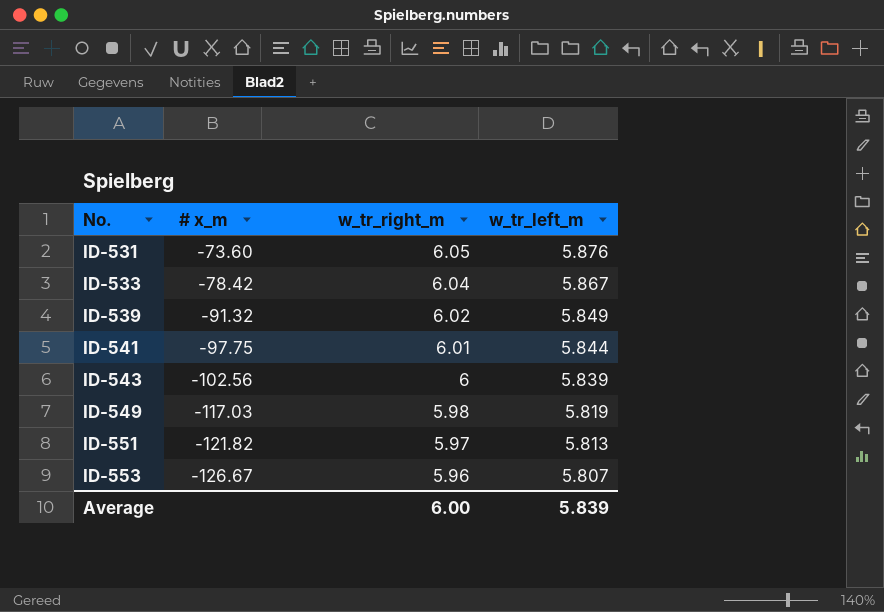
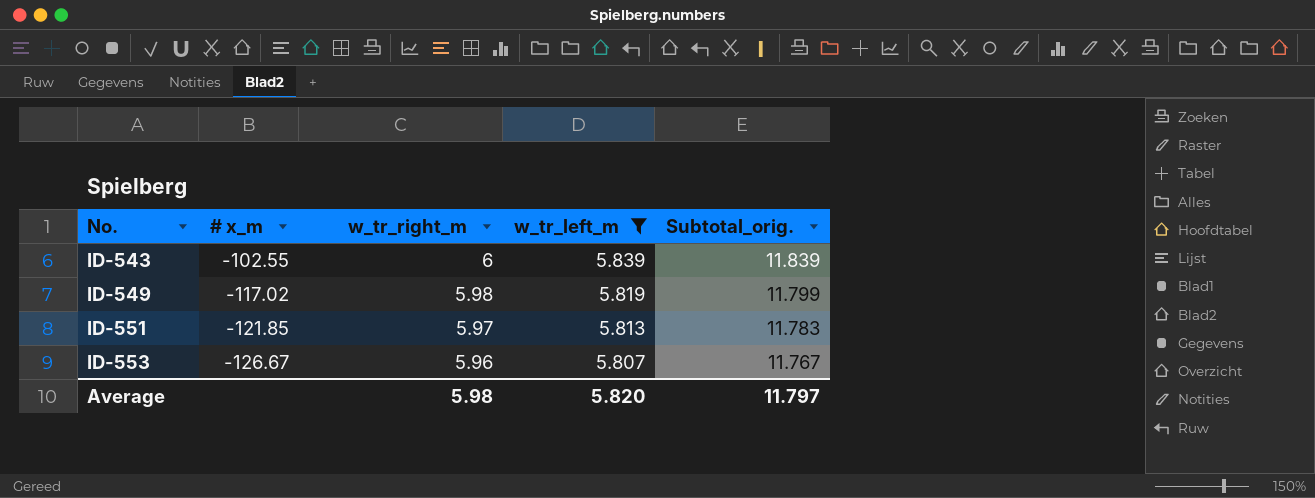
filter: none -> w_tr_left_m <= 5.839
column Subtotal_orig. | formula: none -> [w_tr_right_m] + [w_tr_left_m]
ID-543 | # x_m: -102.56 -> -102.55
ID-549 | # x_m: -117.03 -> -117.02
ID-551 | # x_m: -121.82 -> -121.85
Average | w_tr_right_m: 6.00 -> 5.98
Average | w_tr_left_m: 5.839 -> 5.820

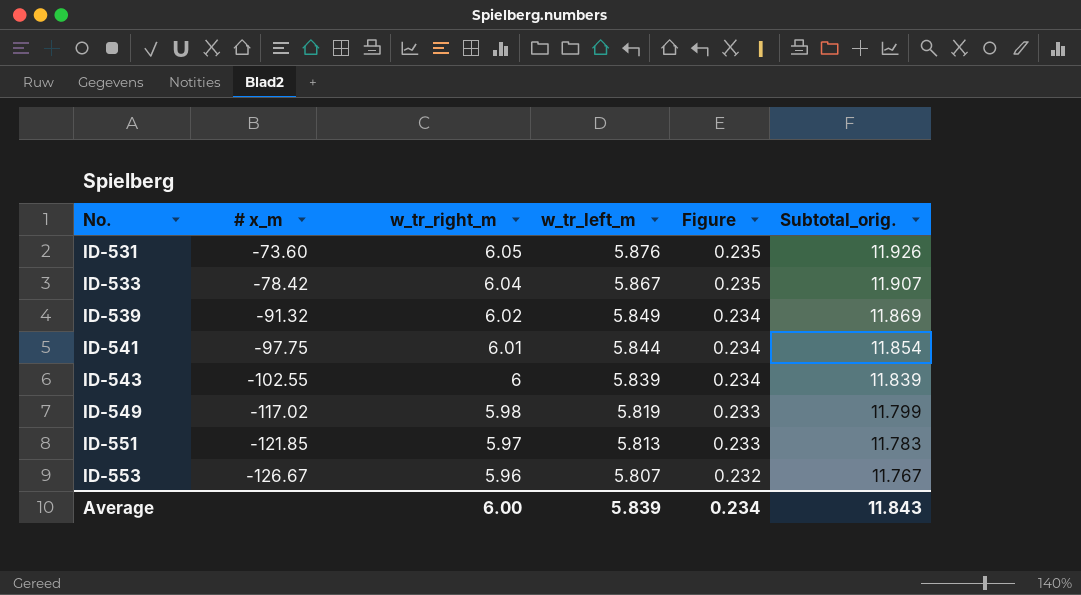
filter: w_tr_left_m <= 5.839 -> none
column Figure | formula: none -> [w_tr_left_m] * 0.04
Average | w_tr_right_m: 5.98 -> 6.00
Average | w_tr_left_m: 5.820 -> 5.839
Average | Subtotal_orig.: 11.797 -> 11.843

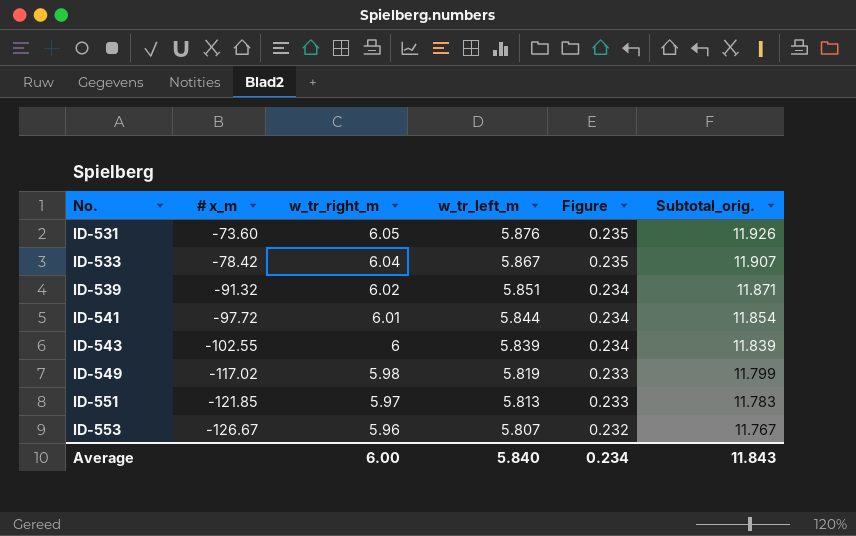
ID-539 | w_tr_left_m: 5.849 -> 5.851
ID-539 | Subtotal_orig.: 11.869 -> 11.871
ID-541 | # x_m: -97.75 -> -97.72
Average | w_tr_left_m: 5.839 -> 5.840

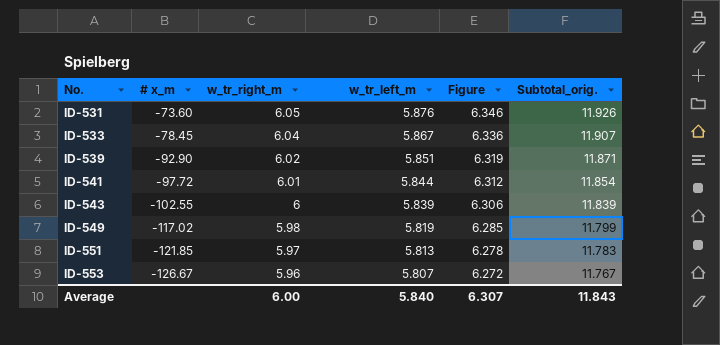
column Figure | formula: [w_tr_left_m] * 0.04 -> [w_tr_left_m] * 1.08
ID-533 | # x_m: -78.42 -> -78.45
ID-539 | # x_m: -91.32 -> -92.90
Average | Figure: 0.234 -> 6.307

